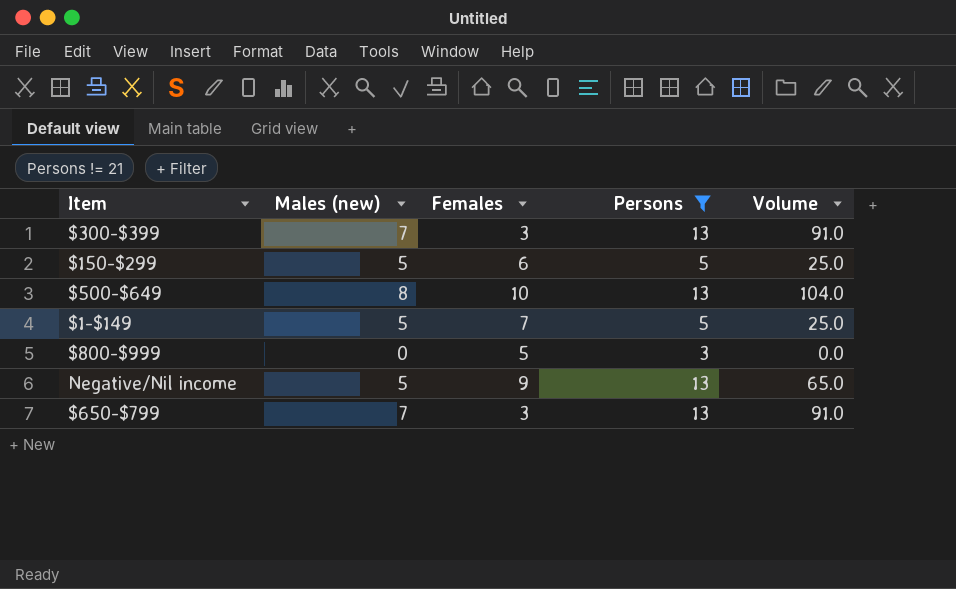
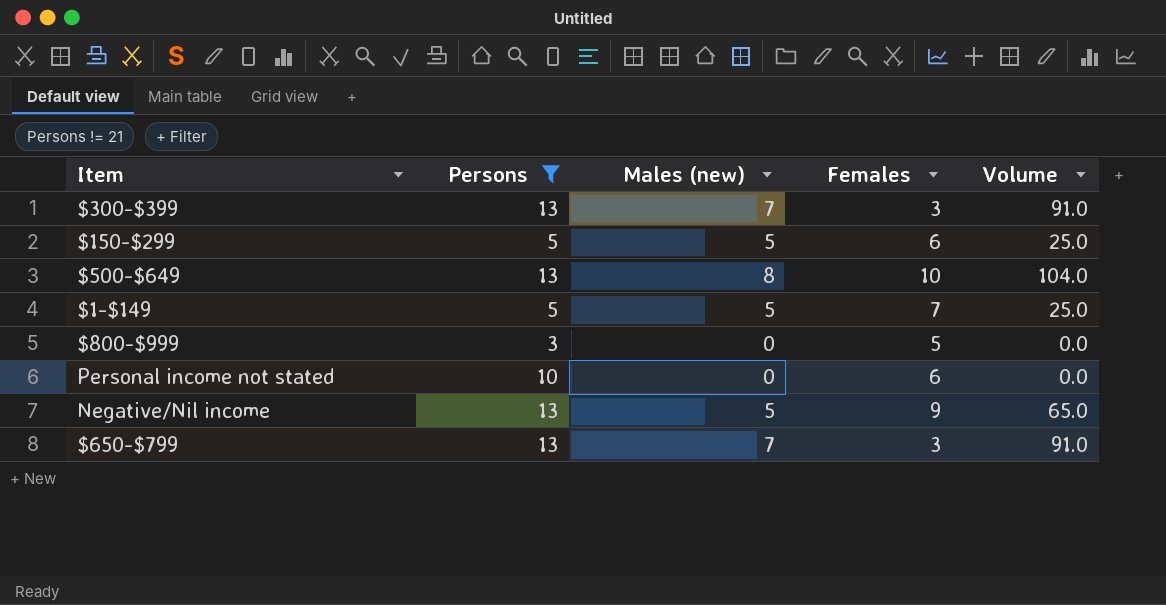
column Persons | position: 4 -> 2
row Personal income not stated: none -> 10 | 0 | 6 | 0.0

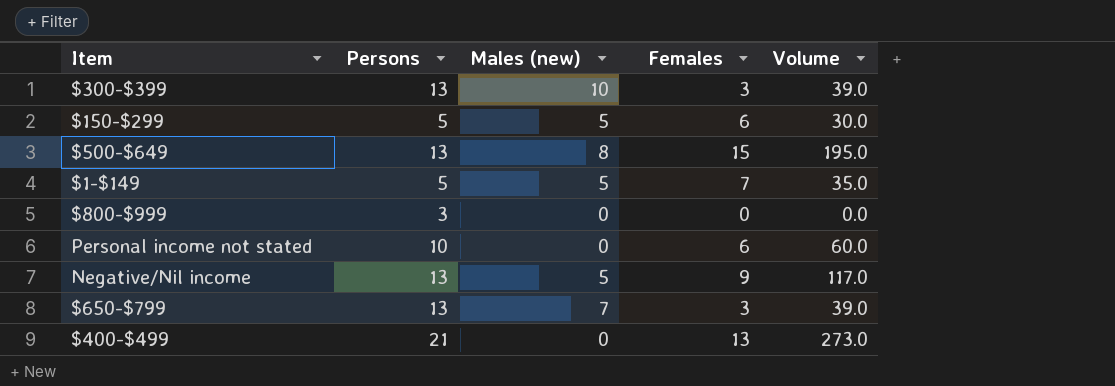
filter: Persons != 21 -> none
column Volume | formula: [Persons] * [Males (new)] -> [Persons] * [Females]
$300-$399 | Males (new): 7 -> 10
$500-$649 | Females: 10 -> 15
$800-$999 | Females: 5 -> 0

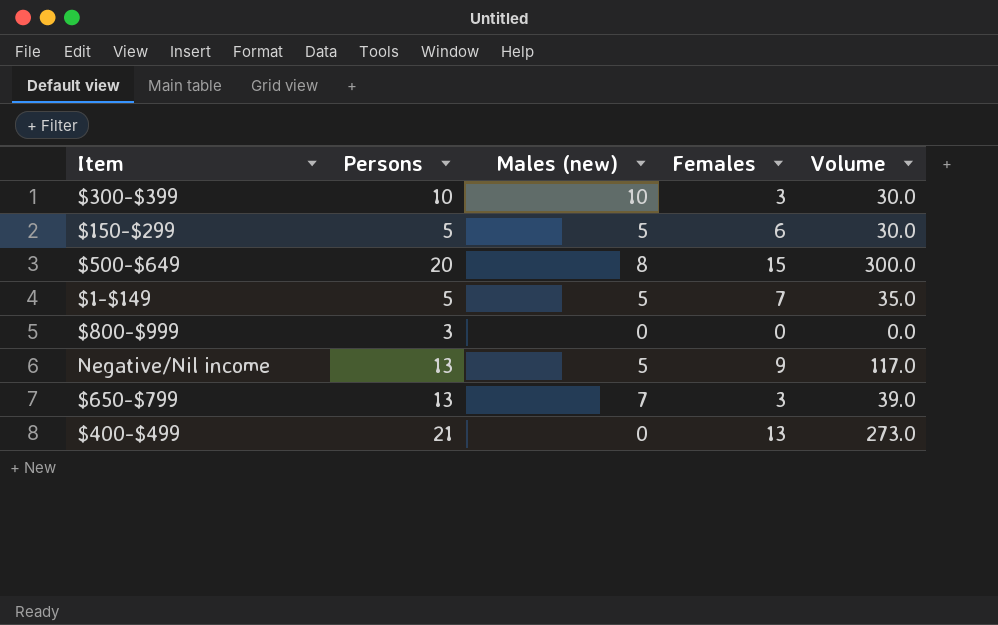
row Personal income not stated: 10 | 0 | 6 | 60.0 -> none
$300-$399 | Persons: 13 -> 10
$300-$399 | Volume: 39.0 -> 30.0
$500-$649 | Persons: 13 -> 20
$500-$649 | Volume: 195.0 -> 300.0

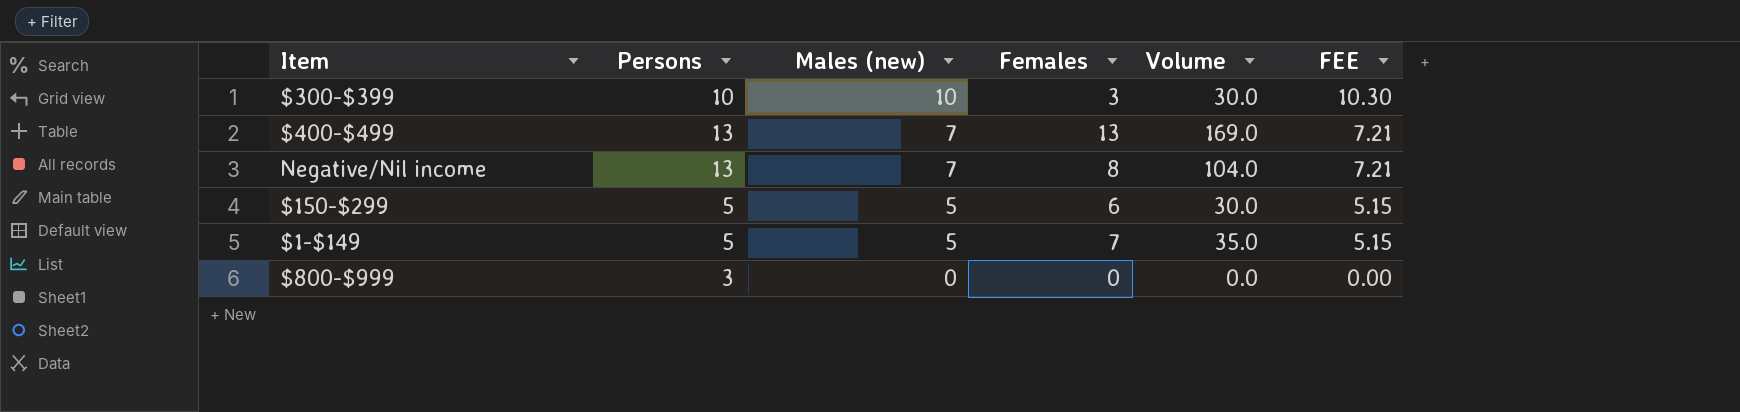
row order: none -> Males (new) descending
column FEE | formula: none -> [Males (new)] * 1.03
row $500-$649: 20 | 8 | 15 | 300.0 -> none
row $650-$799: 13 | 7 | 3 | 39.0 -> none
$400-$499 | Persons: 21 -> 13
$400-$499 | Males (new): 0 -> 7
$400-$499 | Volume: 273.0 -> 169.0
Negative/Nil income | Males (new): 5 -> 7
Negative/Nil income | Females: 9 -> 8
Negative/Nil income | Volume: 117.0 -> 104.0

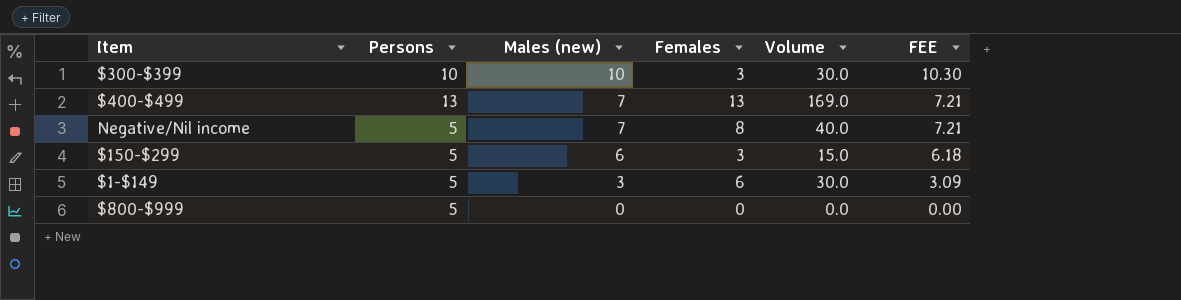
Negative/Nil income | Persons: 13 -> 5
Negative/Nil income | Volume: 104.0 -> 40.0
$150-$299 | Males (new): 5 -> 6
$150-$299 | Females: 6 -> 3
$150-$299 | Volume: 30.0 -> 15.0
$150-$299 | FEE: 5.15 -> 6.18
$1-$149 | Males (new): 5 -> 3
$1-$149 | Females: 7 -> 6
$1-$149 | Volume: 35.0 -> 30.0
$1-$149 | FEE: 5.15 -> 3.09
$800-$999 | Persons: 3 -> 5

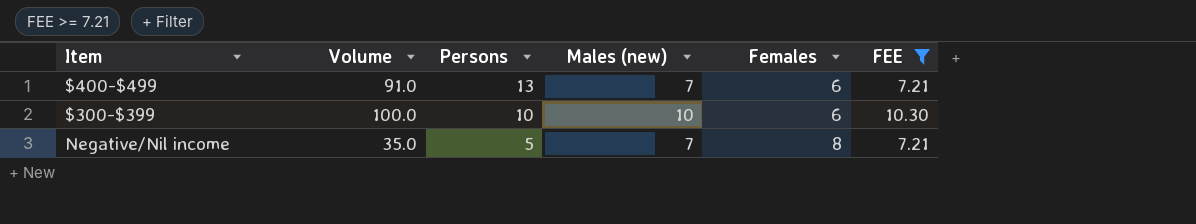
filter: none -> FEE >= 7.21
row order: Males (new) descending -> Persons descending
column Volume | formula: [Persons] * [Females] -> [Persons] * [Males (new)]
column Volume | position: 5 -> 2
$400-$499 | Females: 13 -> 6
$300-$399 | Females: 3 -> 6

